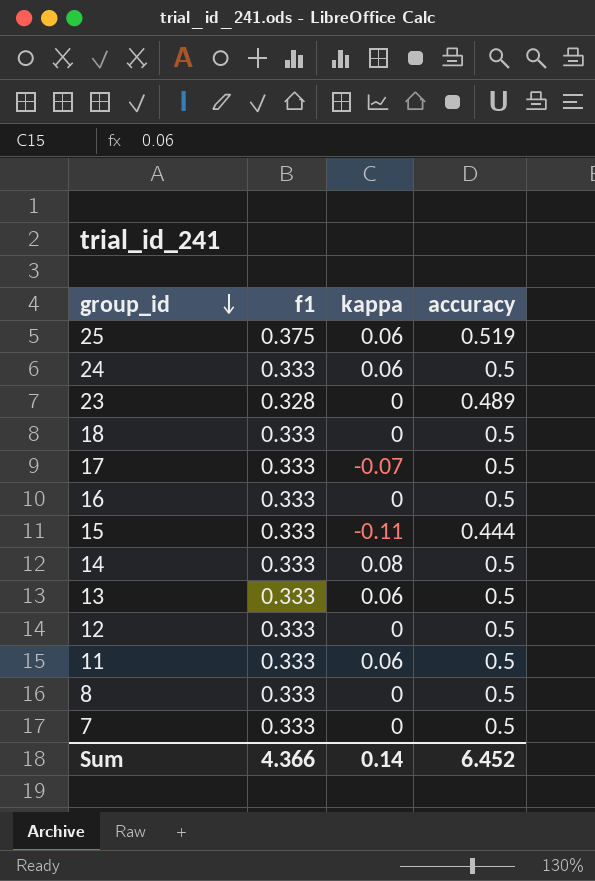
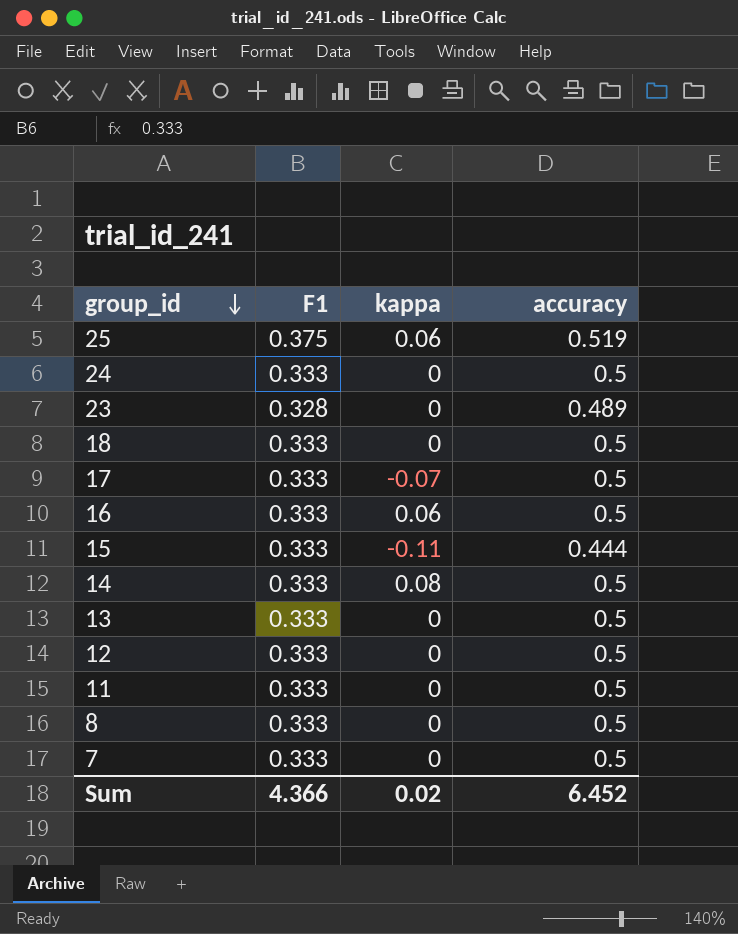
column name: f1 -> F1
24 | kappa: 0.06 -> 0
16 | kappa: 0 -> 0.06
13 | kappa: 0.06 -> 0
11 | kappa: 0.06 -> 0
Sum | kappa: 0.14 -> 0.02

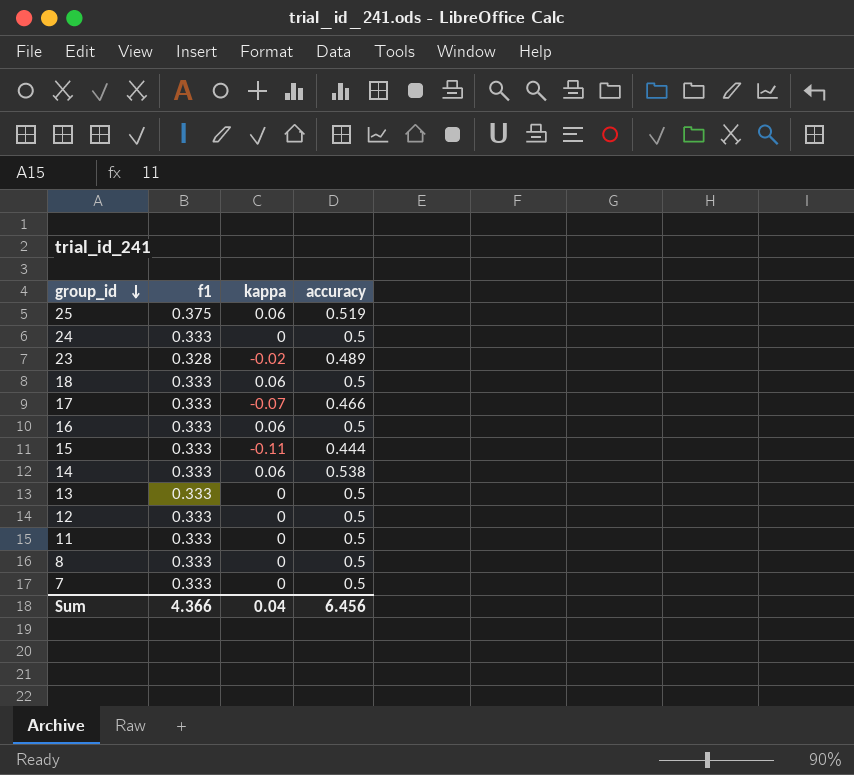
column name: F1 -> f1
23 | kappa: 0 -> -0.02
18 | kappa: 0 -> 0.06
17 | accuracy: 0.5 -> 0.466
14 | kappa: 0.08 -> 0.06
14 | accuracy: 0.5 -> 0.538
Sum | kappa: 0.02 -> 0.04
Sum | accuracy: 6.452 -> 6.456

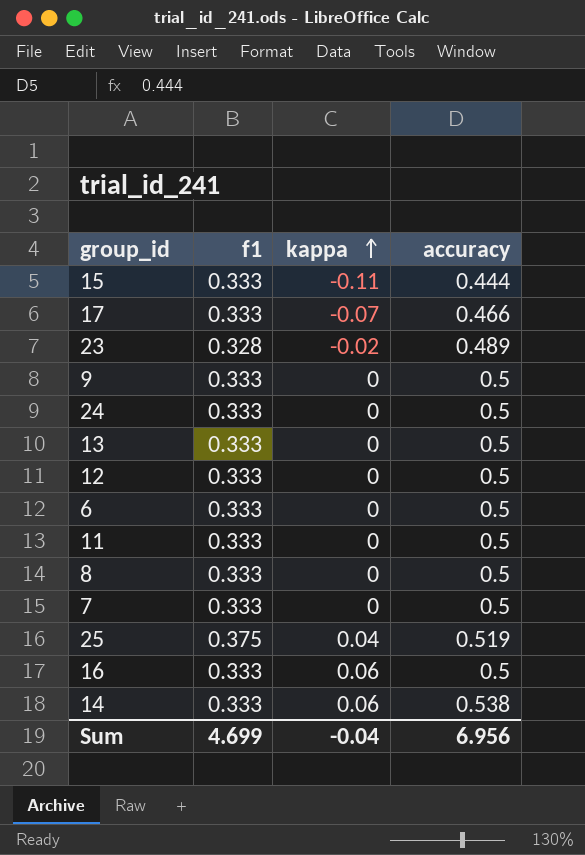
row order: group_id descending -> kappa ascending
row 18: 0.333 | 0.06 | 0.5 -> none
row 9: none -> 0.333 | 0 | 0.5
row 6: none -> 0.333 | 0 | 0.5
25 | kappa: 0.06 -> 0.04
Sum | f1: 4.366 -> 4.699
Sum | kappa: 0.04 -> -0.04
Sum | accuracy: 6.456 -> 6.956

